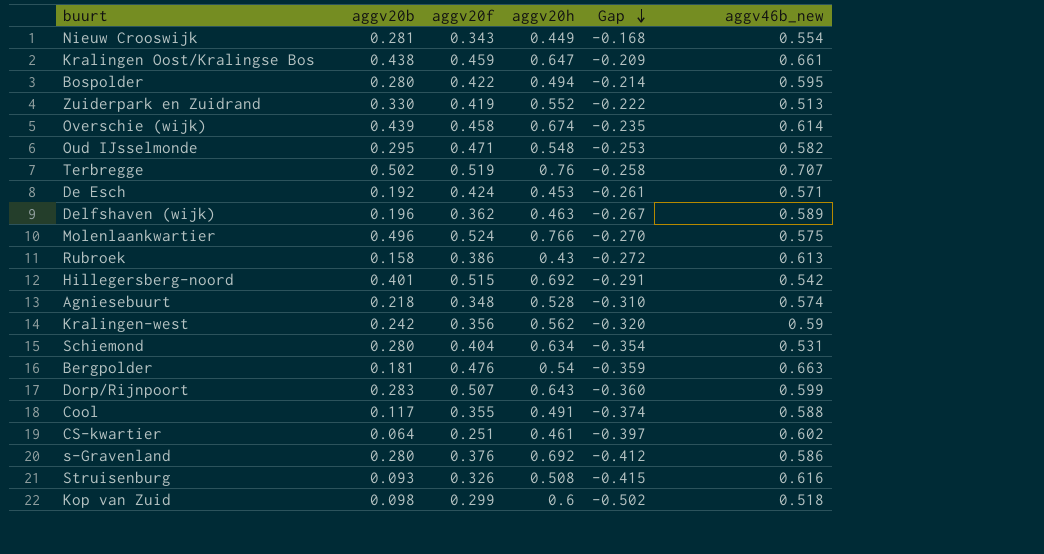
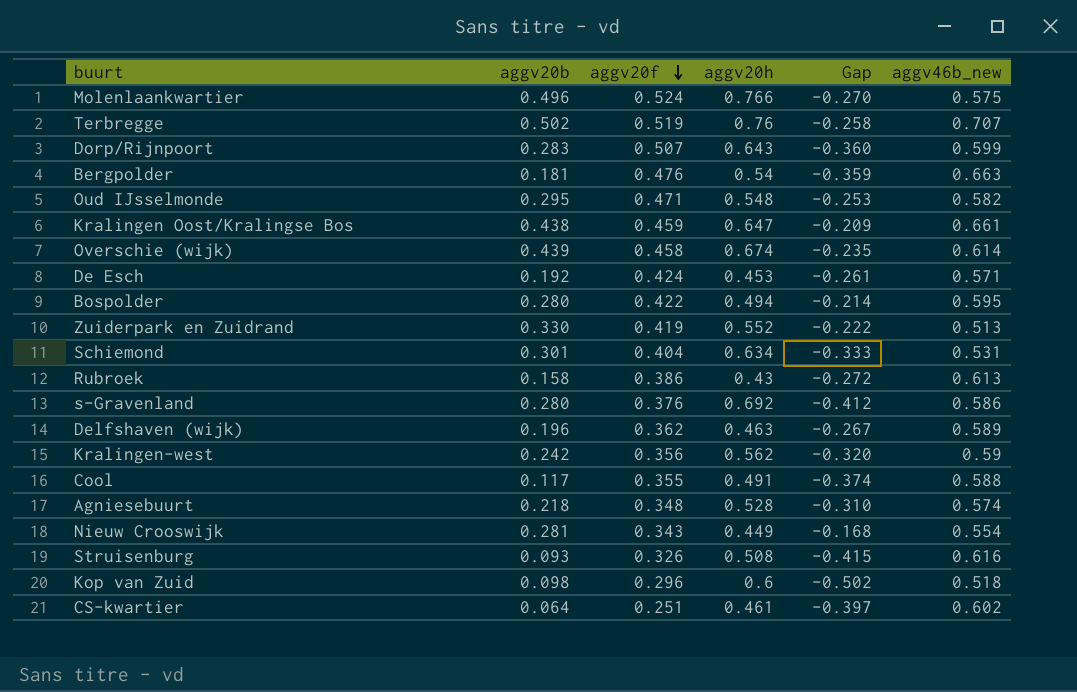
row order: Gap descending -> aggv20f descending
row Hillegersberg-noord: 0.401 | 0.515 | 0.692 | -0.291 | 0.542 -> none
Schiemond | aggv20b: 0.280 -> 0.301
Schiemond | Gap: -0.354 -> -0.333
Kop van Zuid | aggv20f: 0.299 -> 0.296

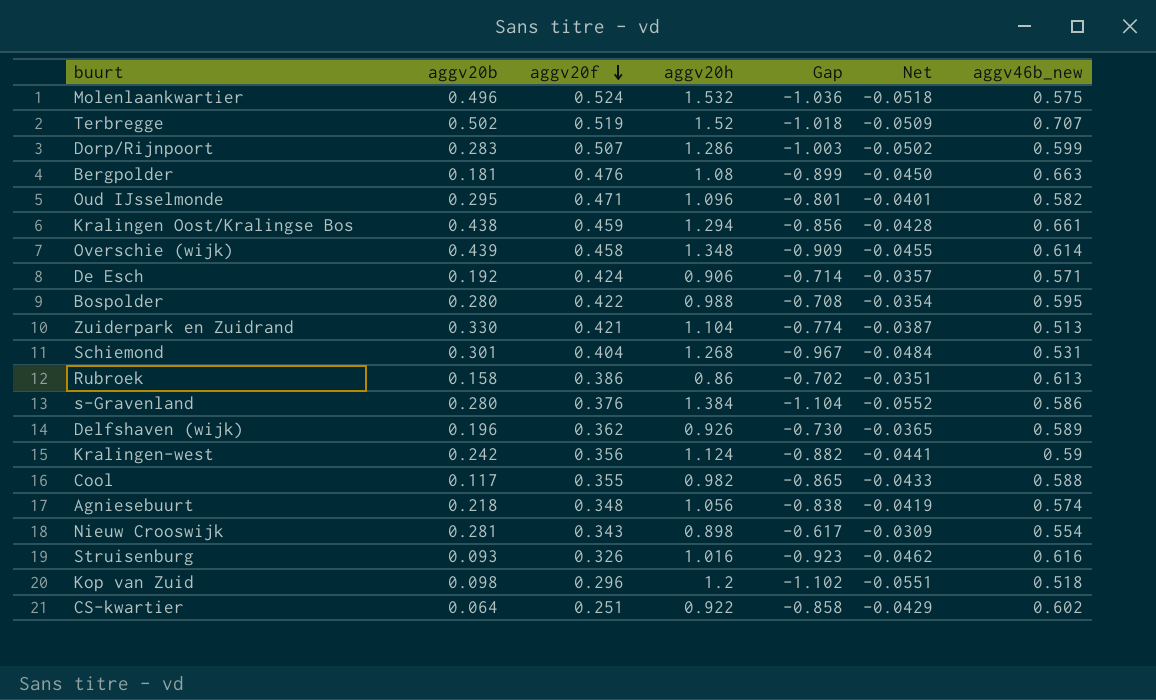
column Net | formula: none -> [Gap] * 0.05
Molenlaankwartier | aggv20h: 0.766 -> 1.532
Molenlaankwartier | Gap: -0.270 -> -1.036
Terbregge | aggv20h: 0.76 -> 1.52
Terbregge | Gap: -0.258 -> -1.018
Dorp/Rijnpoort | aggv20h: 0.643 -> 1.286
Dorp/Rijnpoort | Gap: -0.360 -> -1.003
Bergpolder | aggv20h: 0.54 -> 1.08
Bergpolder | Gap: -0.359 -> -0.899
Oud IJsselmonde | aggv20h: 0.548 -> 1.096
Oud IJsselmonde | Gap: -0.253 -> -0.801
Kralingen Oost/Kralingse Bos | aggv20h: 0.647 -> 1.294
Kralingen Oost/Kralingse Bos | Gap: -0.209 -> -0.856
Overschie (wijk) | aggv20h: 0.674 -> 1.348
Overschie (wijk) | Gap: -0.235 -> -0.909
De Esch | aggv20h: 0.453 -> 0.906
De Esch | Gap: -0.261 -> -0.714
Bospolder | aggv20h: 0.494 -> 0.988
Bospolder | Gap: -0.214 -> -0.708
Zuiderpark en Zuidrand | aggv20f: 0.419 -> 0.421
Zuiderpark en Zuidrand | aggv20h: 0.552 -> 1.104
Zuiderpark en Zuidrand | Gap: -0.222 -> -0.774
Schiemond | aggv20h: 0.634 -> 1.268
Schiemond | Gap: -0.333 -> -0.967
Rubroek | aggv20h: 0.43 -> 0.86
Rubroek | Gap: -0.272 -> -0.702
s-Gravenland | aggv20h: 0.692 -> 1.384
s-Gravenland | Gap: -0.412 -> -1.104
Delfshaven (wijk) | aggv20h: 0.463 -> 0.926
Delfshaven (wijk) | Gap: -0.267 -> -0.730
Kralingen-west | aggv20h: 0.562 -> 1.124
Kralingen-west | Gap: -0.320 -> -0.882
Cool | aggv20h: 0.491 -> 0.982
Cool | Gap: -0.374 -> -0.865
Agniesebuurt | aggv20h: 0.528 -> 1.056
Agniesebuurt | Gap: -0.310 -> -0.838
Nieuw Crooswijk | aggv20h: 0.449 -> 0.898
Nieuw Crooswijk | Gap: -0.168 -> -0.617
Struisenburg | aggv20h: 0.508 -> 1.016
Struisenburg | Gap: -0.415 -> -0.923
Kop van Zuid | aggv20h: 0.6 -> 1.2
Kop van Zuid | Gap: -0.502 -> -1.102
CS-kwartier | aggv20h: 0.461 -> 0.922
CS-kwartier | Gap: -0.397 -> -0.858

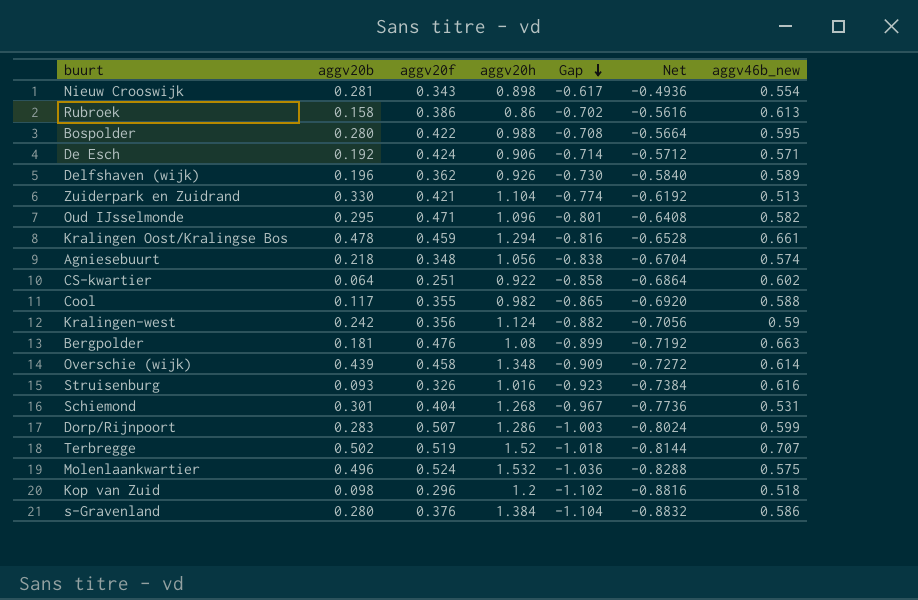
row order: aggv20f descending -> Gap descending
column Net | formula: [Gap] * 0.05 -> [Gap] * 0.8
Kralingen Oost/Kralingse Bos | aggv20b: 0.438 -> 0.478
Kralingen Oost/Kralingse Bos | Gap: -0.856 -> -0.816

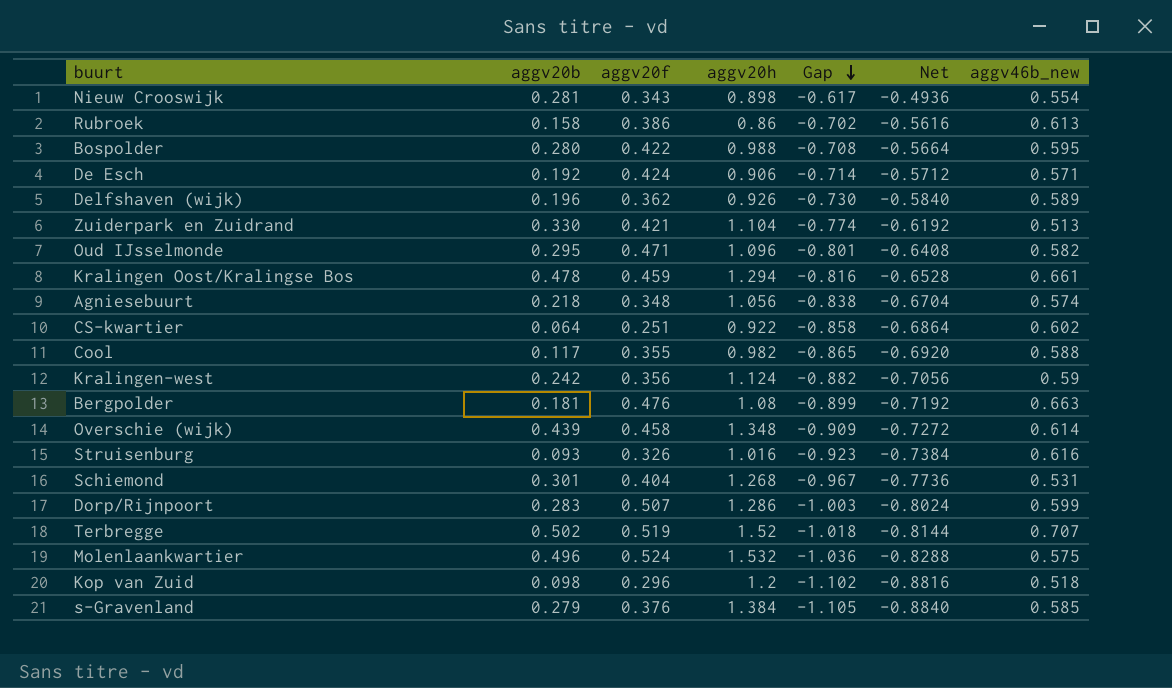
s-Gravenland | aggv20b: 0.280 -> 0.279
s-Gravenland | Gap: -1.104 -> -1.105
s-Gravenland | Net: -0.8832 -> -0.8840
s-Gravenland | aggv46b_new: 0.586 -> 0.585

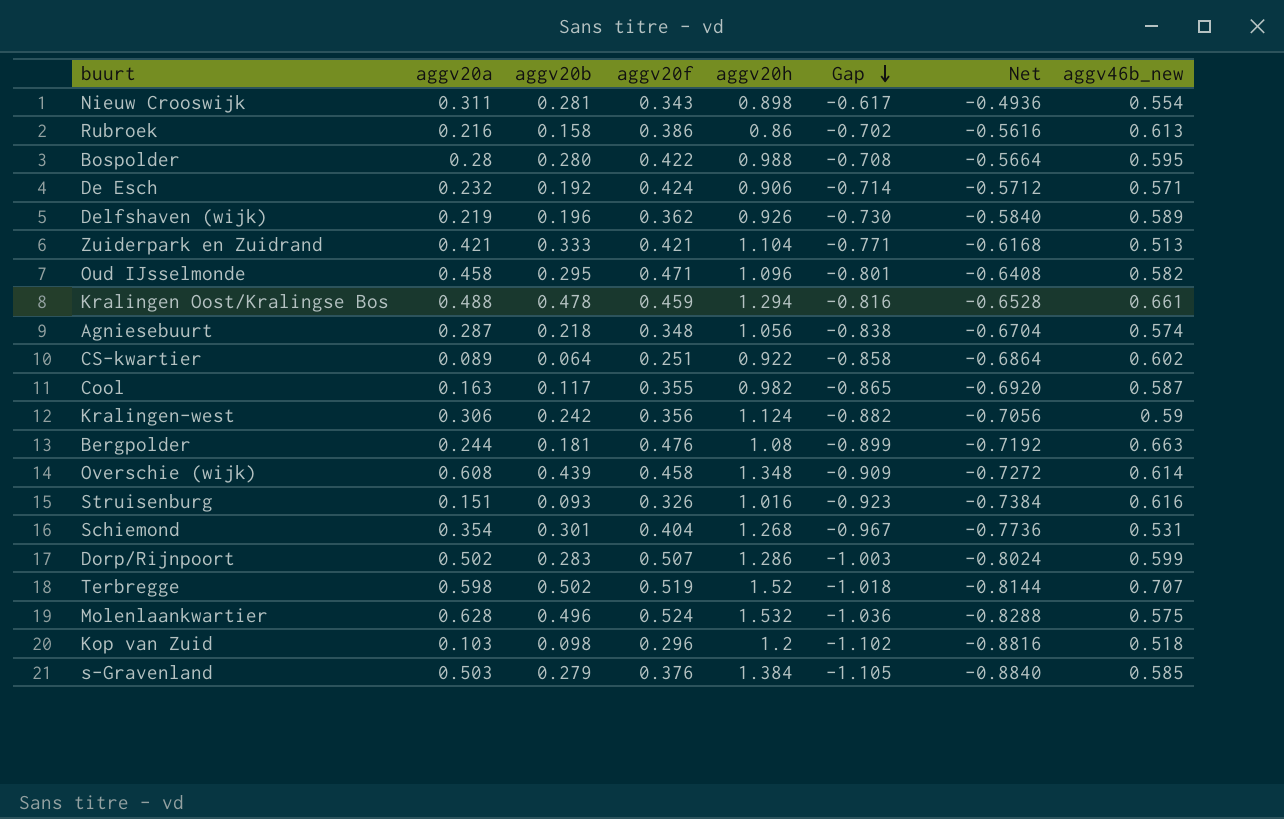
column aggv20a | position: none -> 2
Zuiderpark en Zuidrand | aggv20b: 0.330 -> 0.333
Zuiderpark en Zuidrand | Gap: -0.774 -> -0.771
Zuiderpark en Zuidrand | Net: -0.6192 -> -0.6168
Cool | aggv46b_new: 0.588 -> 0.587

